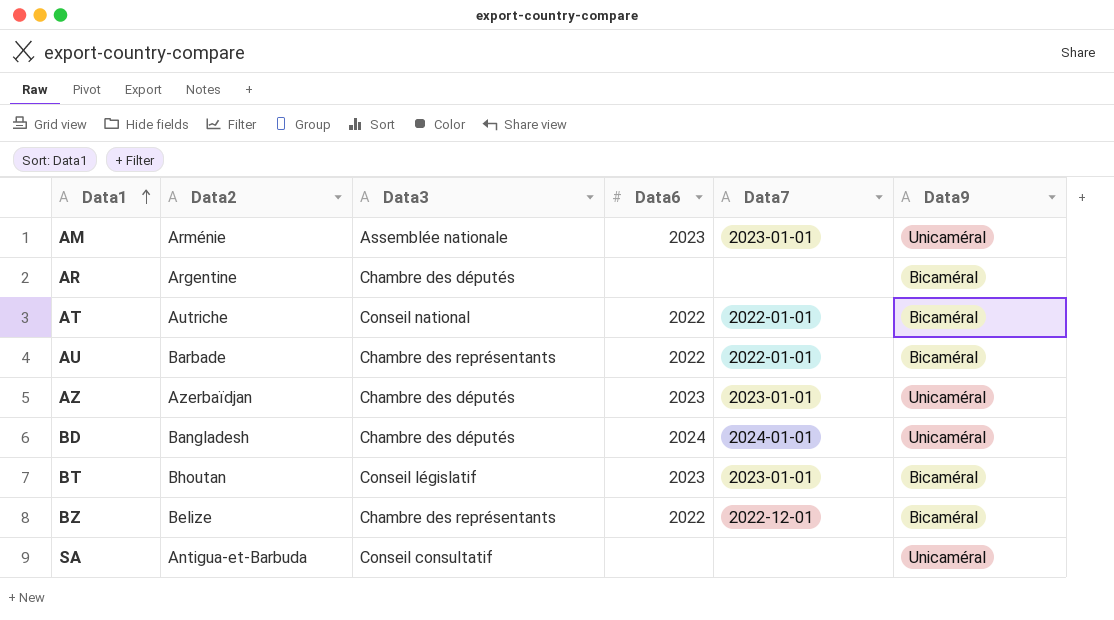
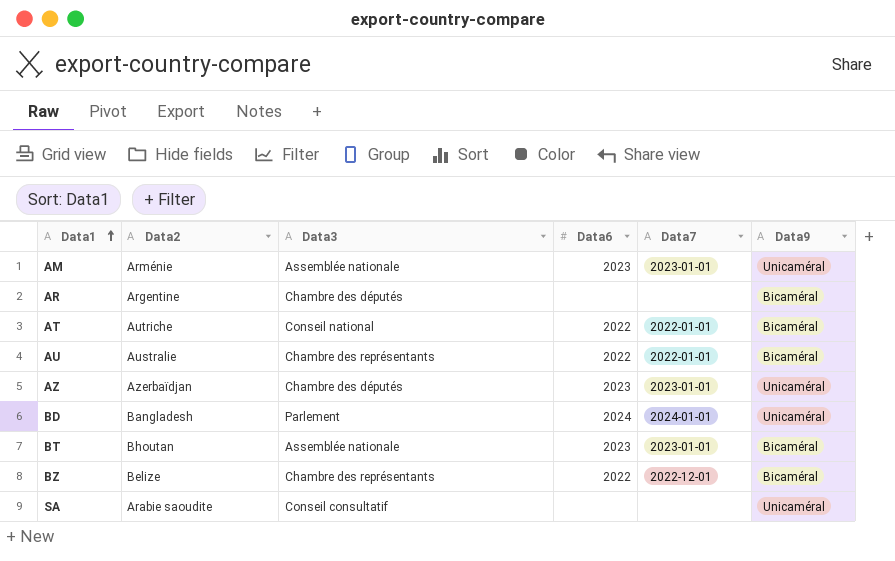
AU | Data2: Barbade -> Australie
BD | Data3: Chambre des députés -> Parlement
BT | Data3: Conseil législatif -> Assemblée nationale
SA | Data2: Antigua-et-Barbuda -> Arabie saoudite

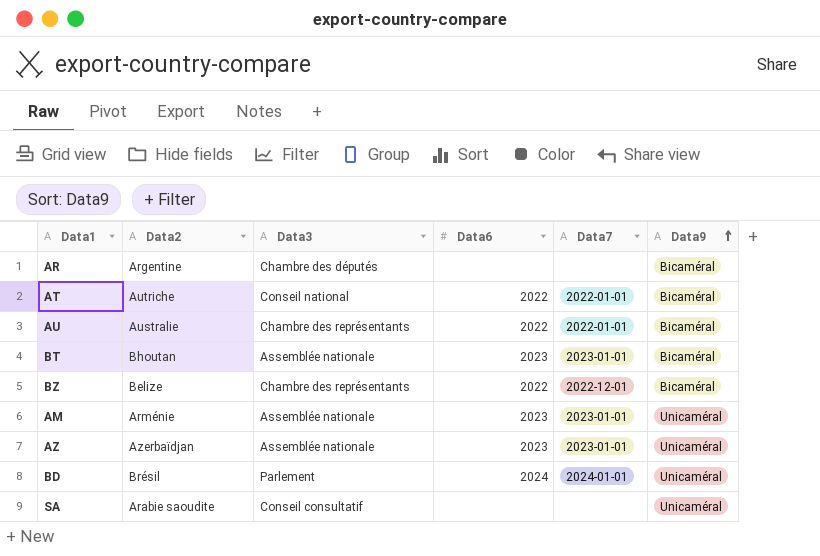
row order: Data1 ascending -> Data9 ascending
AZ | Data3: Chambre des députés -> Assemblée nationale
BD | Data2: Bangladesh -> Brésil

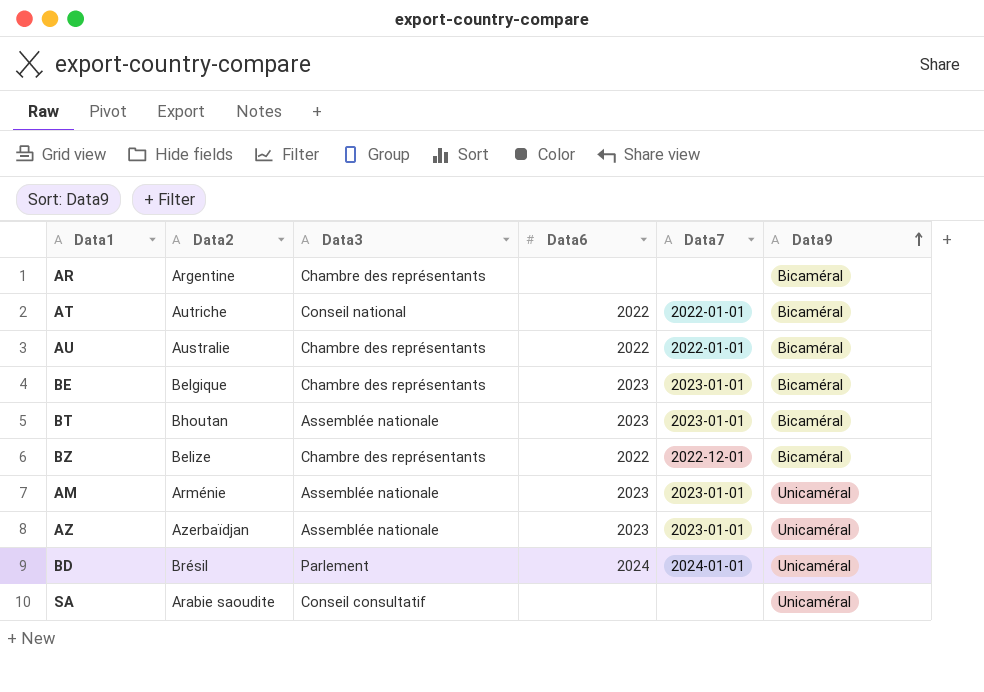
AR | Data3: Chambre des députés -> Chambre des représentants
row BE: none -> Belgique | Chambre des représentants | 2023 | 2023-01-01 | Bicaméral

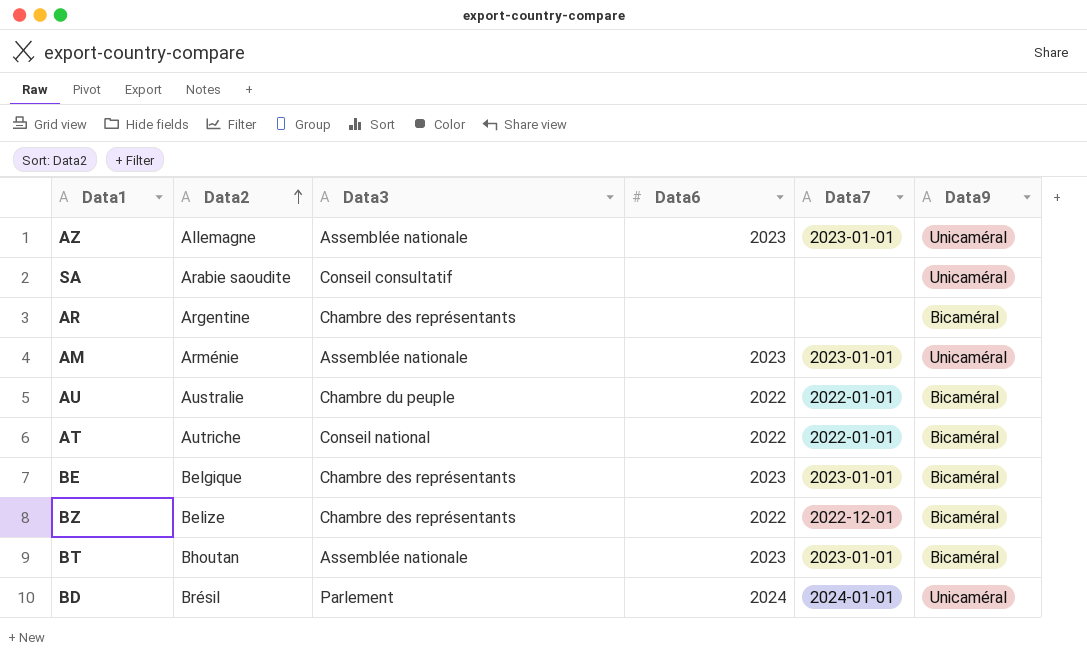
row order: Data9 ascending -> Data2 ascending
AZ | Data2: Azerbaïdjan -> Allemagne
AU | Data3: Chambre des représentants -> Chambre du peuple

